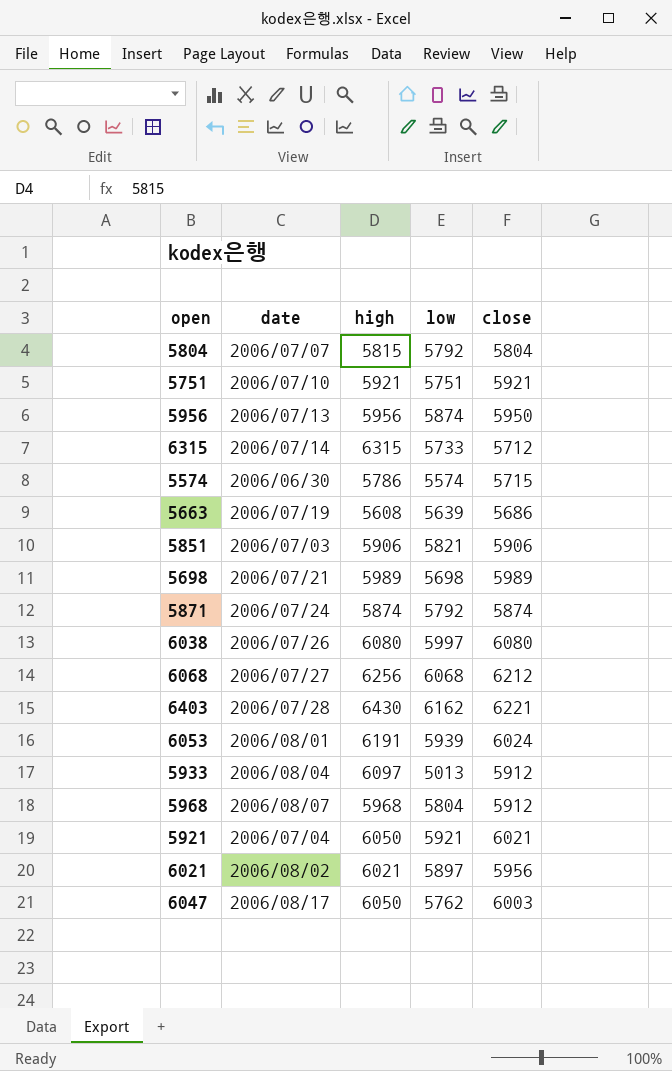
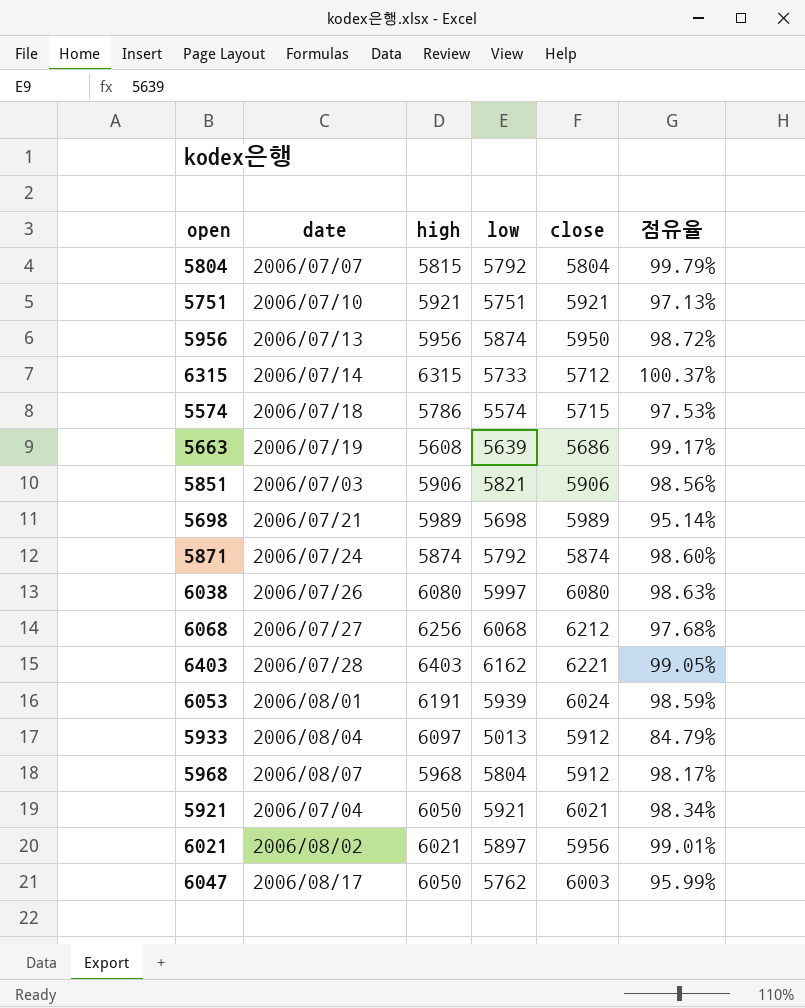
column 점유율 | formula: none -> [low] / [close]
5574 | date: 2006/06/30 -> 2006/07/18
6403 | high: 6430 -> 6403

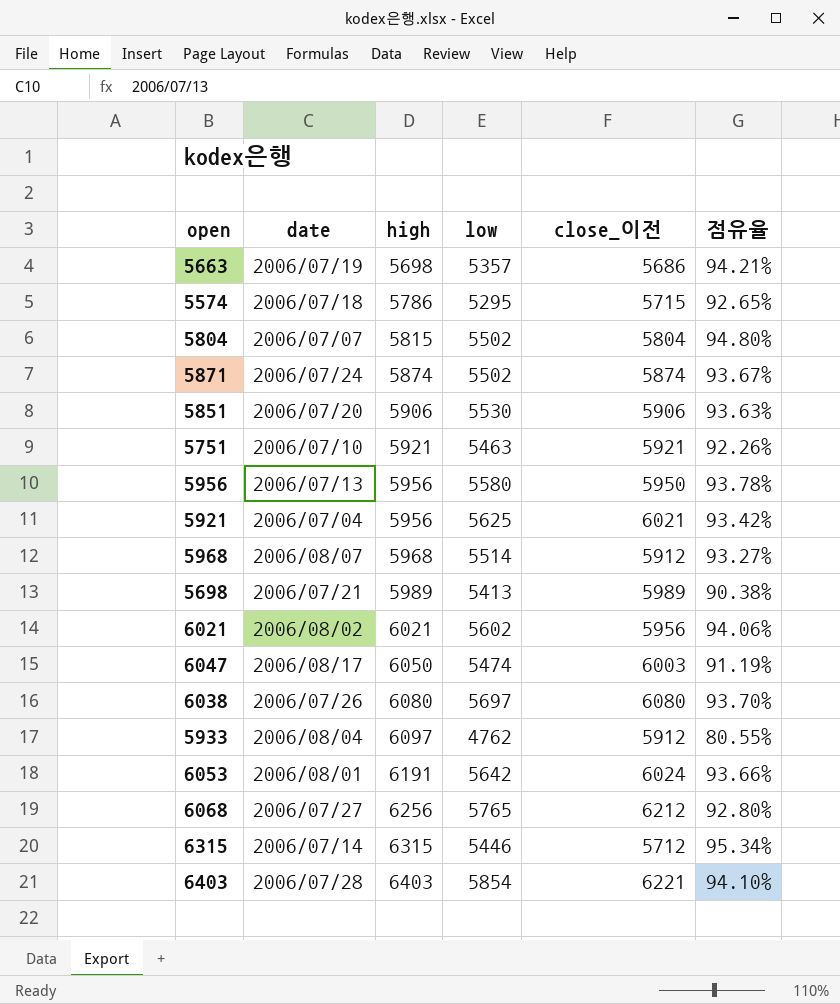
row order: none -> high ascending
column name: close -> close_이전
5663 | high: 5608 -> 5698
5663 | low: 5639 -> 5357
5663 | 점유율: 99.17% -> 94.21%
5574 | low: 5574 -> 5295
5574 | 점유율: 97.53% -> 92.65%
5804 | low: 5792 -> 5502
5804 | 점유율: 99.79% -> 94.80%
5871 | low: 5792 -> 5502
5871 | 점유율: 98.60% -> 93.67%
5851 | date: 2006/07/03 -> 2006/07/20
5851 | low: 5821 -> 5530
5851 | 점유율: 98.56% -> 93.63%
5751 | low: 5751 -> 5463
5751 | 점유율: 97.13% -> 92.26%
5956 | low: 5874 -> 5580
5956 | 점유율: 98.72% -> 93.78%
5921 | high: 6050 -> 5956
5921 | low: 5921 -> 5625
5921 | 점유율: 98.34% -> 93.42%
5968 | low: 5804 -> 5514
5968 | 점유율: 98.17% -> 93.27%
5698 | low: 5698 -> 5413
5698 | 점유율: 95.14% -> 90.38%
6021 | low: 5897 -> 5602
6021 | 점유율: 99.01% -> 94.06%
6047 | low: 5762 -> 5474
6047 | 점유율: 95.99% -> 91.19%
6038 | low: 5997 -> 5697
6038 | 점유율: 98.63% -> 93.70%
5933 | low: 5013 -> 4762
5933 | 점유율: 84.79% -> 80.55%
6053 | low: 5939 -> 5642
6053 | 점유율: 98.59% -> 93.66%
6068 | low: 6068 -> 5765
6068 | 점유율: 97.68% -> 92.80%
6315 | low: 5733 -> 5446
6315 | 점유율: 100.37% -> 95.34%
6403 | low: 6162 -> 5854
6403 | 점유율: 99.05% -> 94.10%

